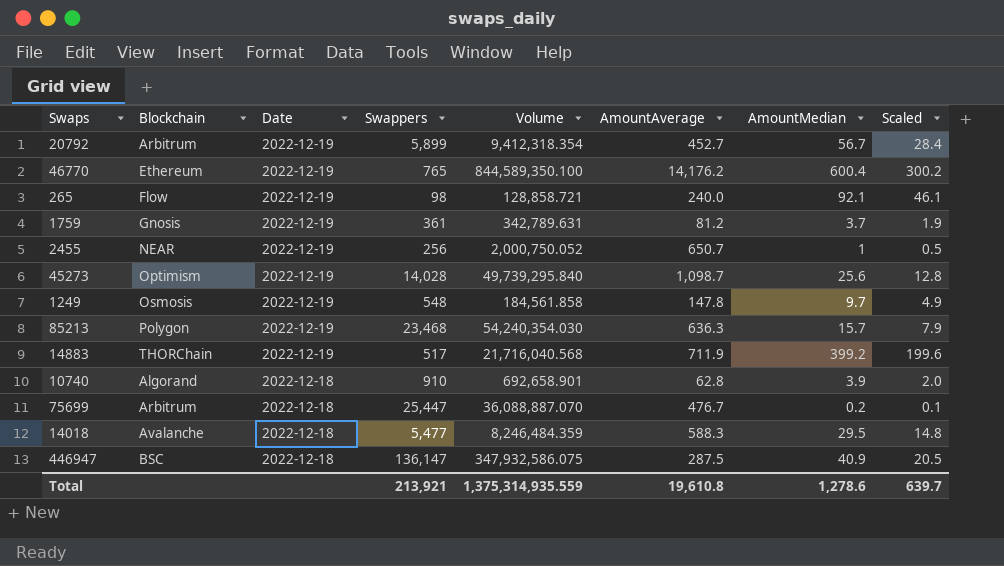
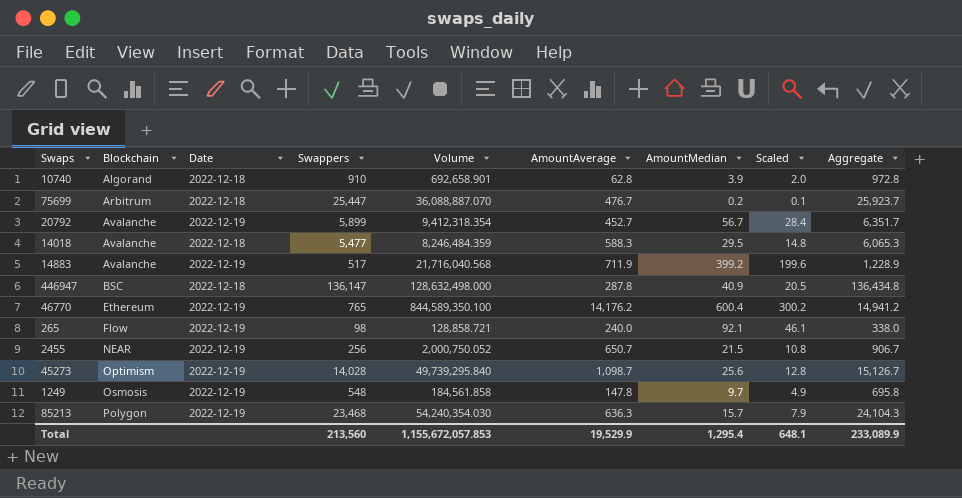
row order: Date descending -> Blockchain ascending
column Aggregate | formula: none -> [Swappers] + [AmountAverage]
row 1759: Gnosis | 2022-12-19 | 361 | 342,789.631 | 81.2 | 3.7 | 1.9 -> none
20792 | Blockchain: Arbitrum -> Avalanche
14883 | Blockchain: THORChain -> Avalanche
446947 | Volume: 347,932,586.075 -> 128,632,498.000
446947 | AmountAverage: 287.5 -> 287.8
2455 | AmountMedian: 1 -> 21.5
2455 | Scaled: 0.5 -> 10.8
Total | Swappers: 213,921 -> 213,560
Total | Volume: 1,375,314,935.559 -> 1,155,672,057.853
Total | AmountAverage: 19,610.8 -> 19,529.9
Total | AmountMedian: 1,278.6 -> 1,295.4
Total | Scaled: 639.7 -> 648.1

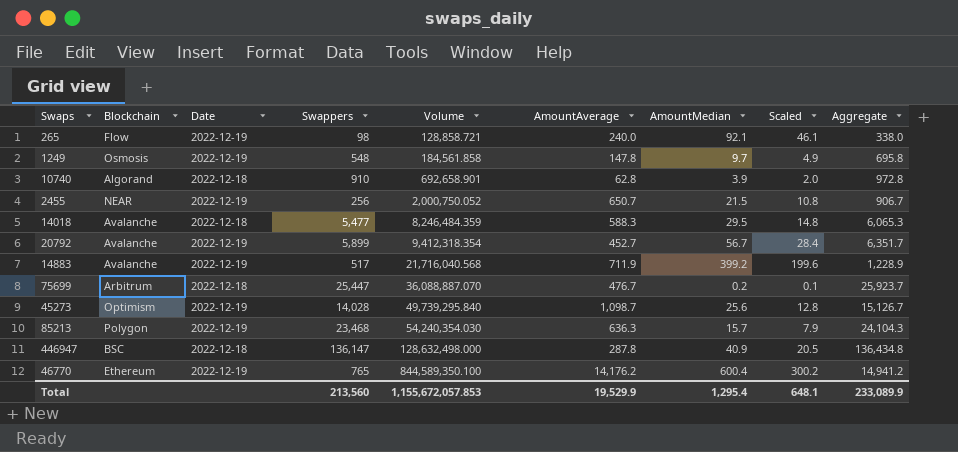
row order: Blockchain ascending -> Volume ascending

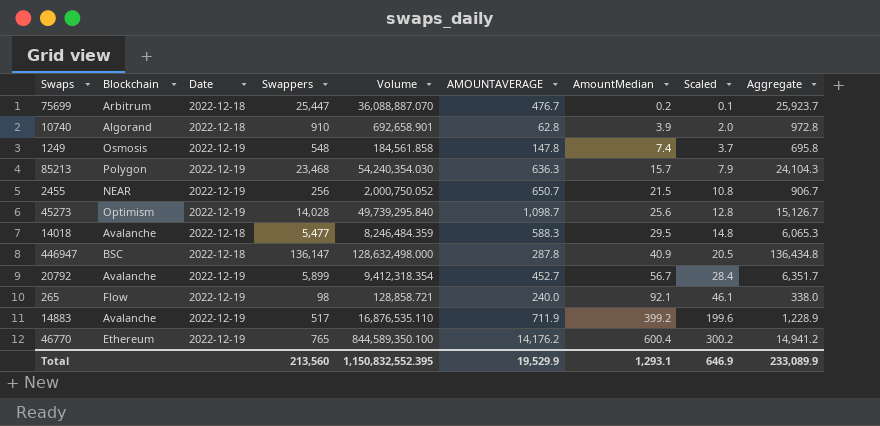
row order: Volume ascending -> AmountMedian ascending
column name: AmountAverage -> AMOUNTAVERAGE
1249 | AmountMedian: 9.7 -> 7.4
1249 | Scaled: 4.9 -> 3.7
14883 | Volume: 21,716,040.568 -> 16,876,535.110
Total | Volume: 1,155,672,057.853 -> 1,150,832,552.395
Total | AmountMedian: 1,295.4 -> 1,293.1
Total | Scaled: 648.1 -> 646.9

